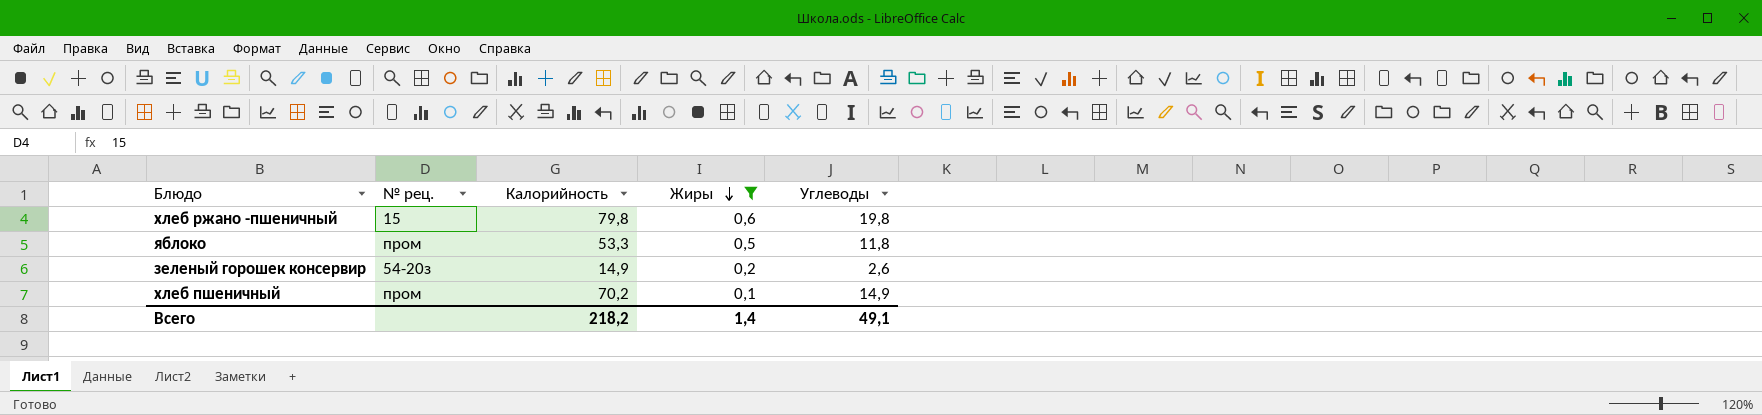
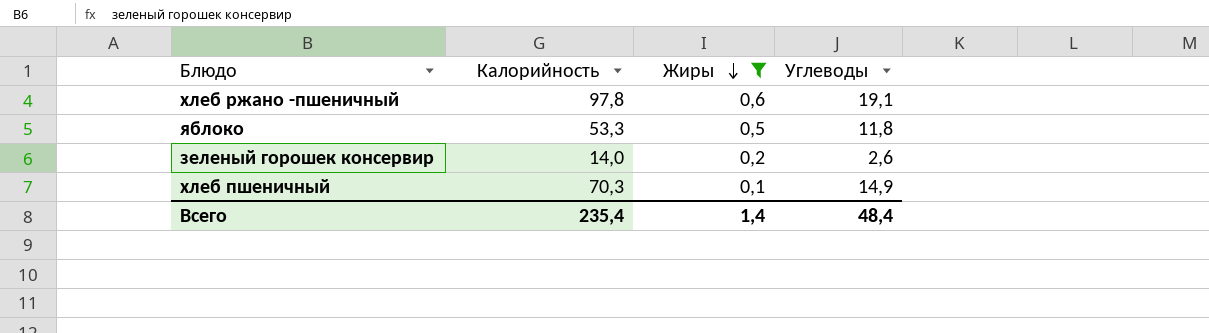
column № рец. | position: 2 -> none
хлеб ржано -пшеничный | Калорийность: 79,8 -> 97,8
хлеб ржано -пшеничный | Углеводы: 19,8 -> 19,1
зеленый горошек консервир | Калорийность: 14,9 -> 14,0
хлеб пшеничный | Калорийность: 70,2 -> 70,3
Всего | Калорийность: 218,2 -> 235,4
Всего | Углеводы: 49,1 -> 48,4

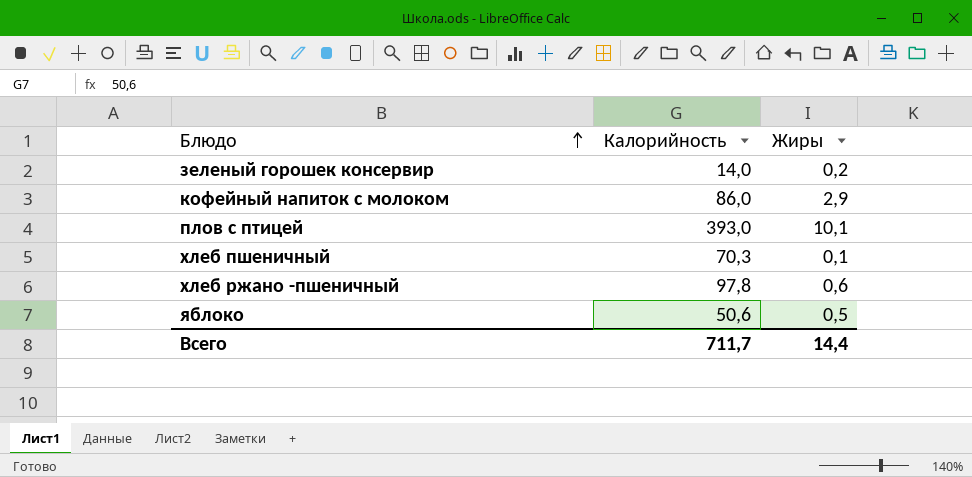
filter: Жиры <= 0,6 -> none
row order: Жиры descending -> Блюдо ascending
column Углеводы | position: 4 -> none
яблоко | Калорийность: 53,3 -> 50,6
Всего | Калорийность: 235,4 -> 711,7
Всего | Жиры: 1,4 -> 14,4

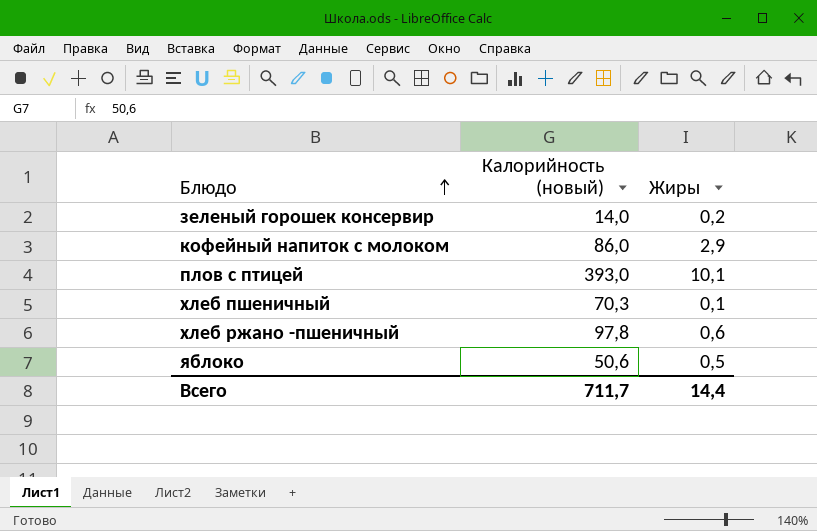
column name: Калорийность -> Калорийность (новый)

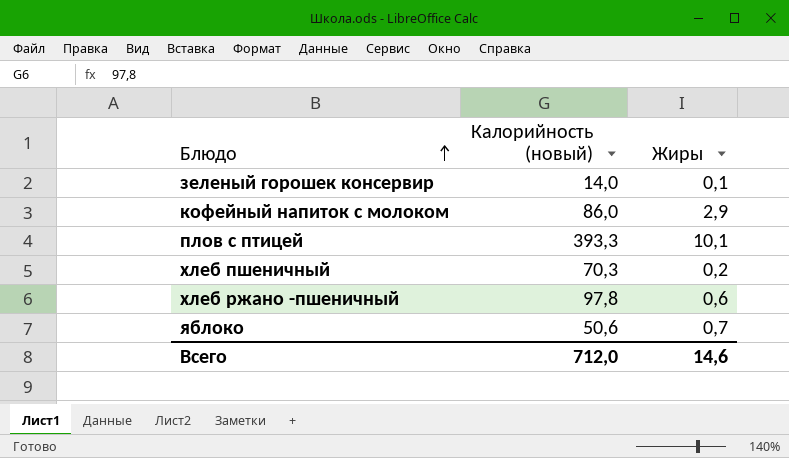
зеленый горошек консервир | Жиры: 0,2 -> 0,1
плов с птицей | Калорийность (новый): 393,0 -> 393,3
хлеб пшеничный | Жиры: 0,1 -> 0,2
яблоко | Жиры: 0,5 -> 0,7
Всего | Калорийность (новый): 711,7 -> 712,0
Всего | Жиры: 14,4 -> 14,6

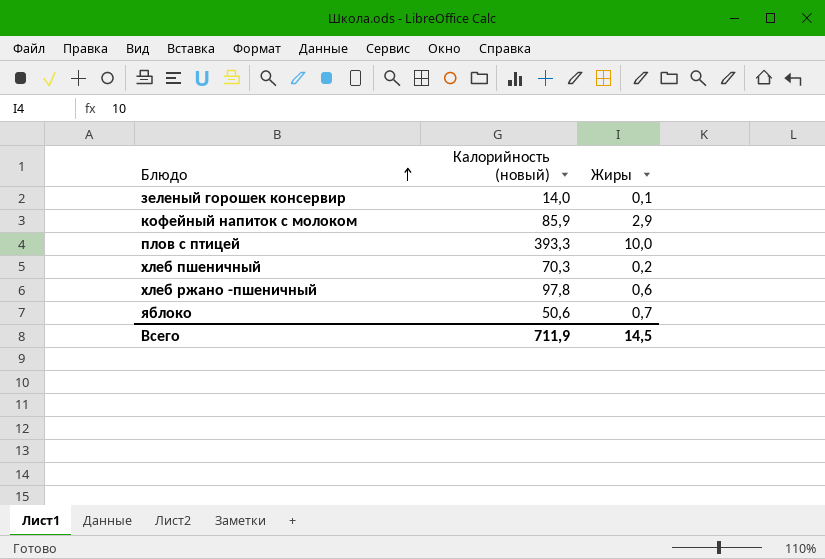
кофейный напиток с молоком | Калорийность (новый): 86,0 -> 85,9
плов с птицей | Жиры: 10,1 -> 10,0
Всего | Калорийность (новый): 712,0 -> 711,9
Всего | Жиры: 14,6 -> 14,5

